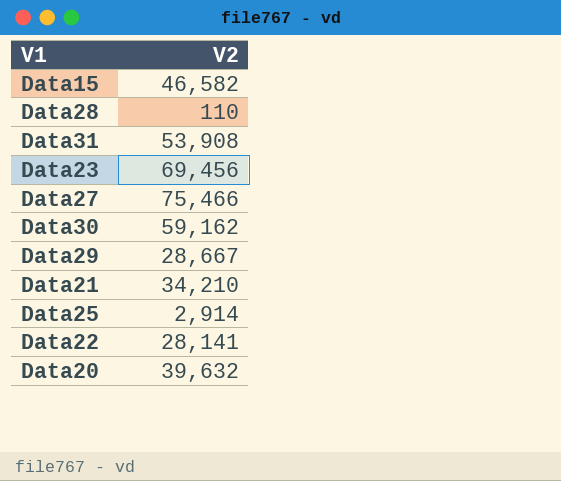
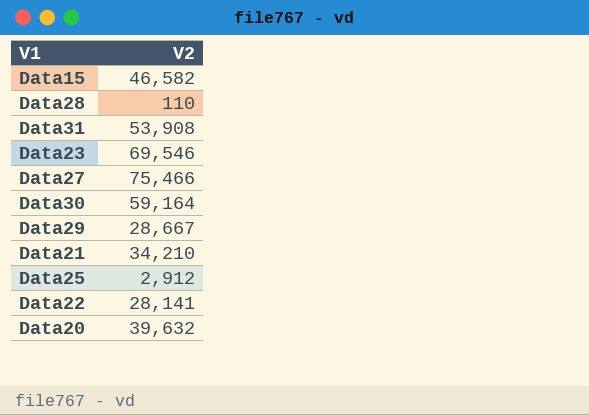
Data23 | V2: 69,456 -> 69,546
Data30 | V2: 59,162 -> 59,164
Data25 | V2: 2,914 -> 2,912

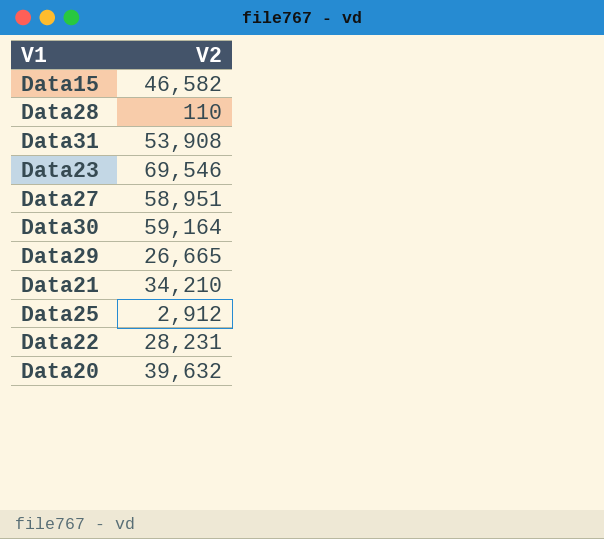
Data27 | V2: 75,466 -> 58,951
Data29 | V2: 28,667 -> 26,665
Data22 | V2: 28,141 -> 28,231

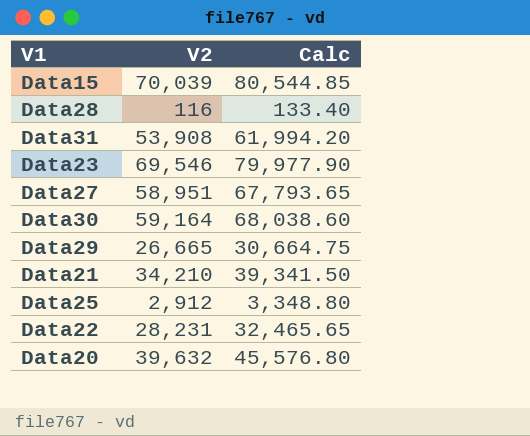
column Calc | formula: none -> [V2] * 1.15
Data15 | V2: 46,582 -> 70,039
Data28 | V2: 110 -> 116

